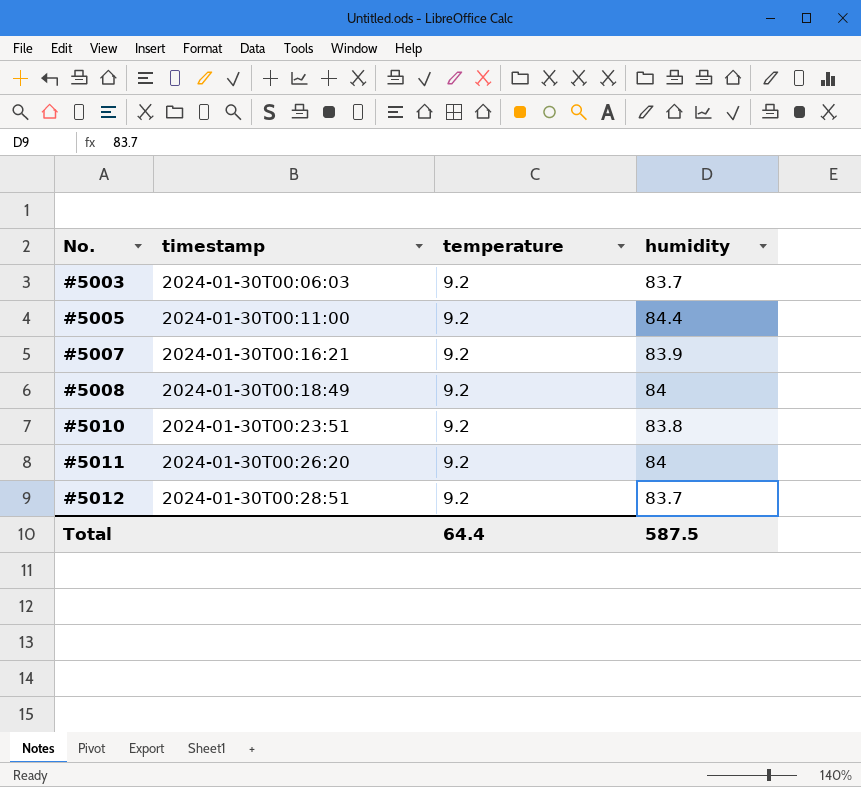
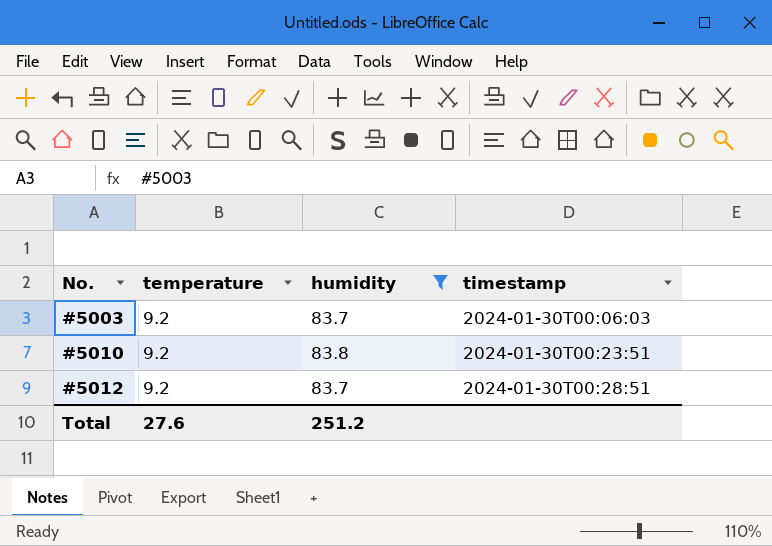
filter: none -> humidity <= 83.8
column timestamp | position: 2 -> 4
Total | temperature: 64.4 -> 27.6
Total | humidity: 587.5 -> 251.2

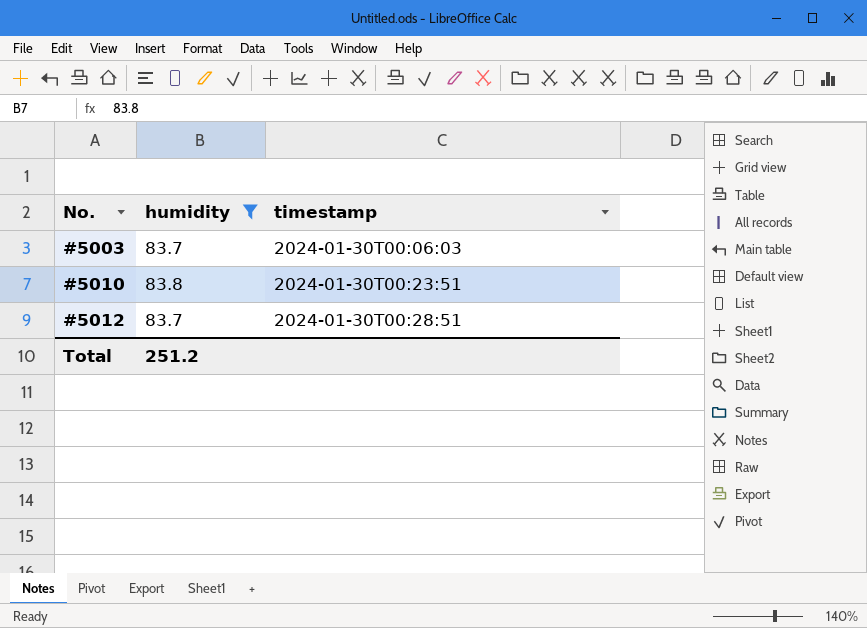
column temperature | position: 2 -> none

